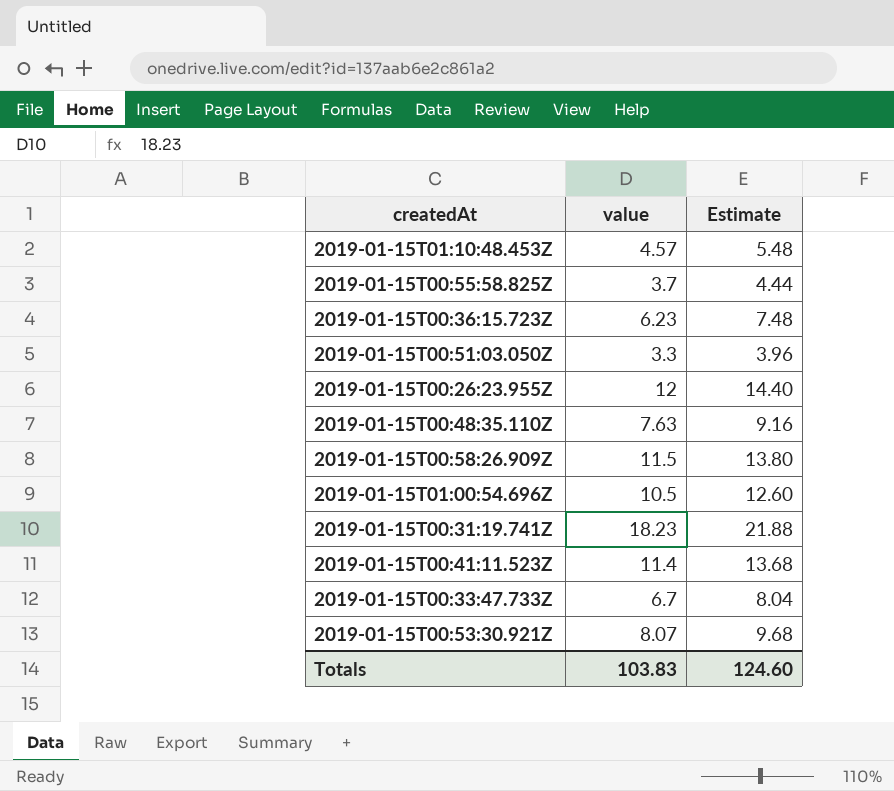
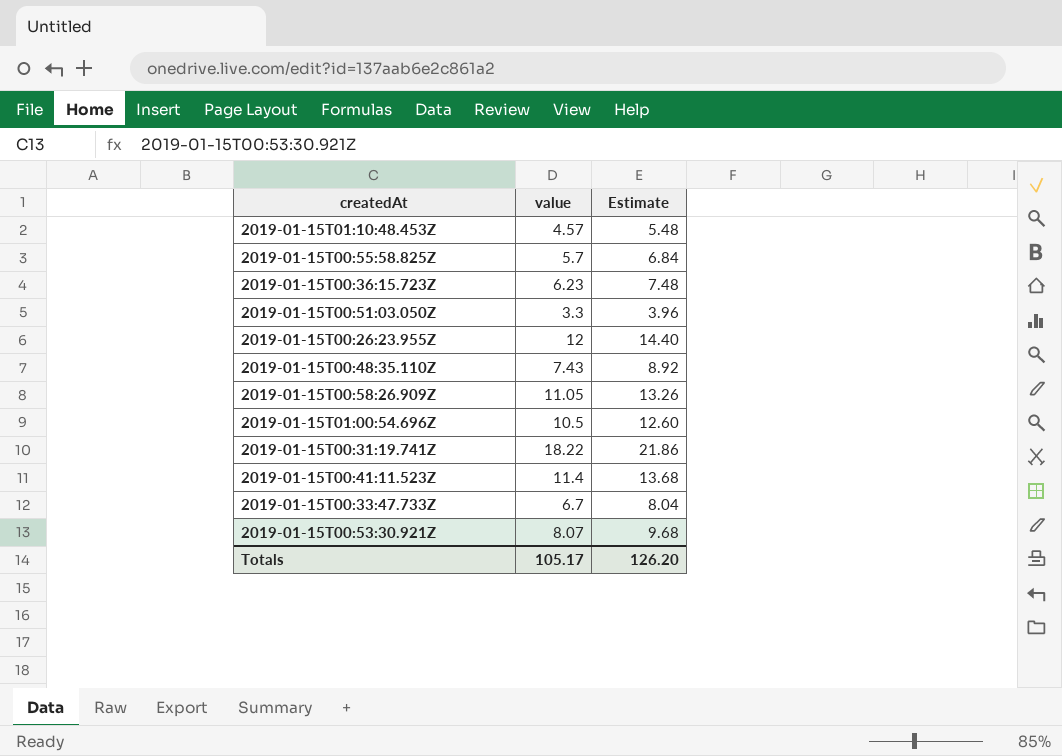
2019-01-15T00:55:58.825Z | value: 3.7 -> 5.7
2019-01-15T00:55:58.825Z | Estimate: 4.44 -> 6.84
2019-01-15T00:48:35.110Z | value: 7.63 -> 7.43
2019-01-15T00:48:35.110Z | Estimate: 9.16 -> 8.92
2019-01-15T00:58:26.909Z | value: 11.5 -> 11.05
2019-01-15T00:58:26.909Z | Estimate: 13.80 -> 13.26
2019-01-15T00:31:19.741Z | value: 18.23 -> 18.22
2019-01-15T00:31:19.741Z | Estimate: 21.88 -> 21.86
Totals | value: 103.83 -> 105.17
Totals | Estimate: 124.60 -> 126.20

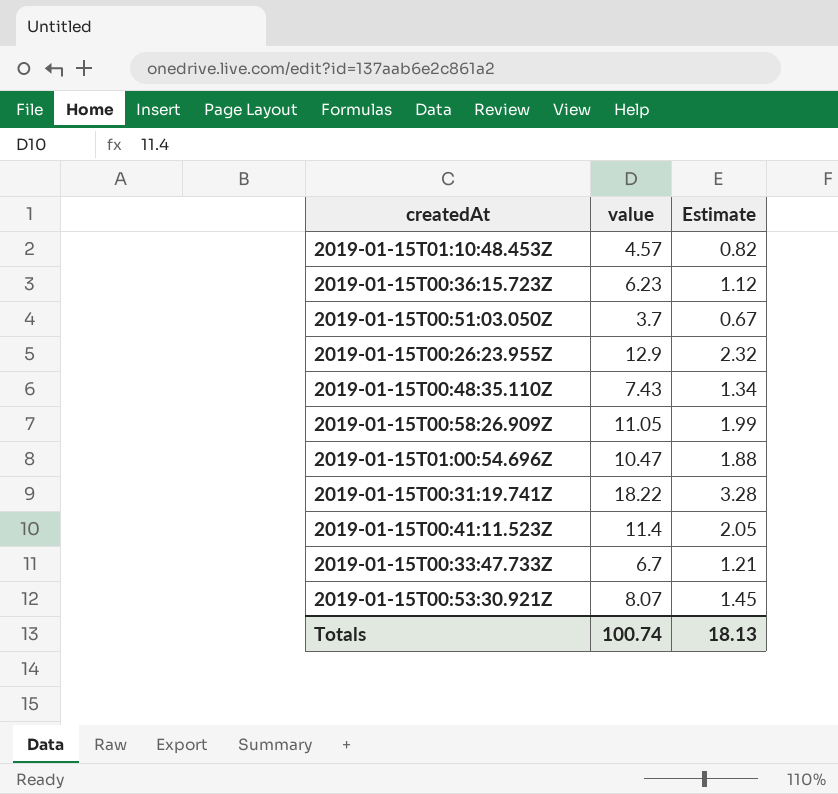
column Estimate | formula: [value] * 1.2 -> [value] * 0.18
row 2019-01-15T00:55:58.825Z: 5.7 | 6.84 -> none
2019-01-15T00:51:03.050Z | value: 3.3 -> 3.7
2019-01-15T00:26:23.955Z | value: 12 -> 12.9
2019-01-15T01:00:54.696Z | value: 10.5 -> 10.47
Totals | value: 105.17 -> 100.74
Totals | Estimate: 126.20 -> 18.13

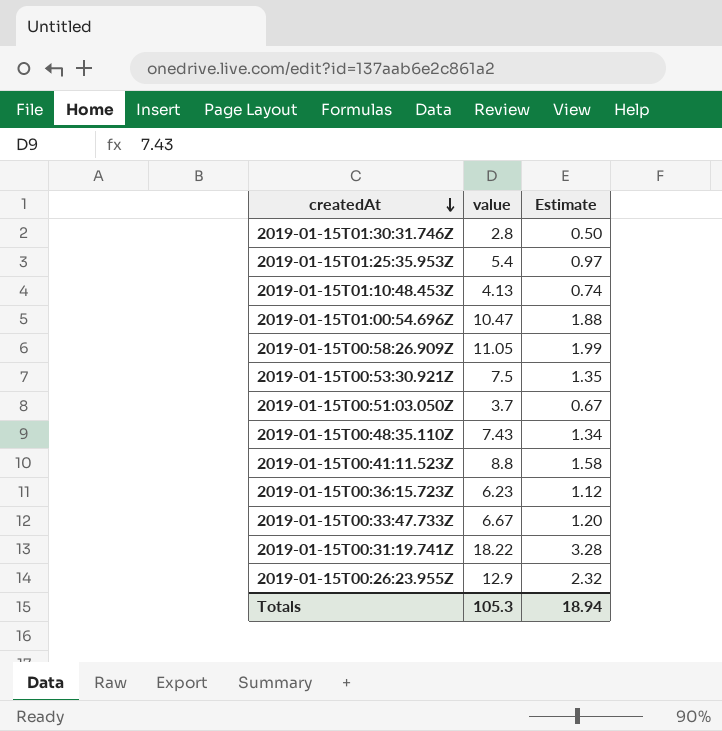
row order: none -> createdAt descending
row 2019-01-15T01:30:31.746Z: none -> 2.8 | 0.50
row 2019-01-15T01:25:35.953Z: none -> 5.4 | 0.97
2019-01-15T01:10:48.453Z | value: 4.57 -> 4.13
2019-01-15T01:10:48.453Z | Estimate: 0.82 -> 0.74
2019-01-15T00:53:30.921Z | value: 8.07 -> 7.5
2019-01-15T00:53:30.921Z | Estimate: 1.45 -> 1.35
2019-01-15T00:41:11.523Z | value: 11.4 -> 8.8
2019-01-15T00:41:11.523Z | Estimate: 2.05 -> 1.58
2019-01-15T00:33:47.733Z | value: 6.7 -> 6.67
2019-01-15T00:33:47.733Z | Estimate: 1.21 -> 1.20
Totals | value: 100.74 -> 105.3
Totals | Estimate: 18.13 -> 18.94

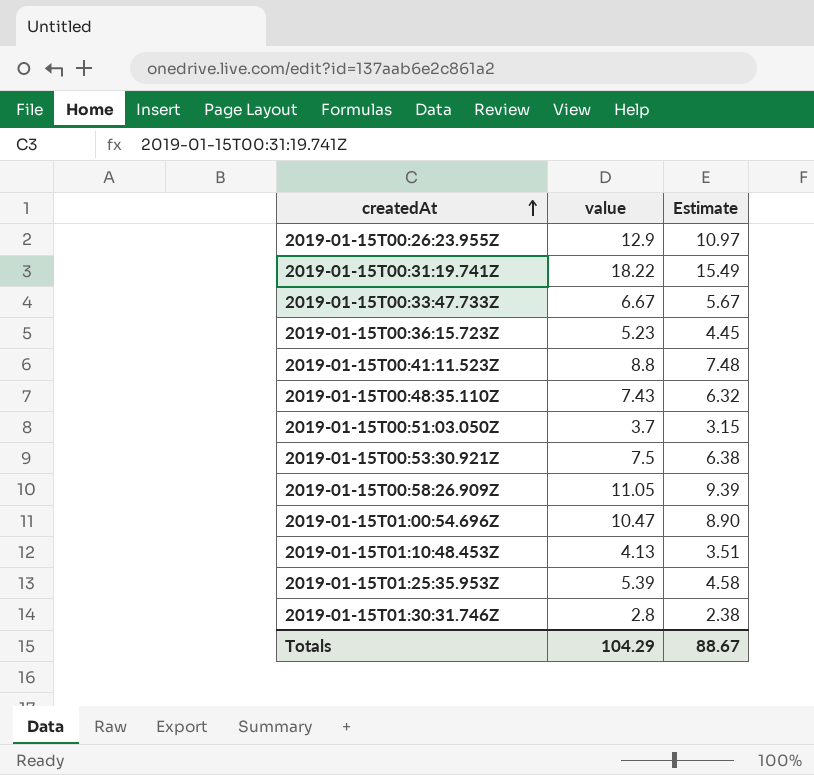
row order: createdAt descending -> createdAt ascending
column Estimate | formula: [value] * 0.18 -> [value] * 0.85
2019-01-15T00:36:15.723Z | value: 6.23 -> 5.23
2019-01-15T01:25:35.953Z | value: 5.4 -> 5.39
Totals | value: 105.3 -> 104.29
Totals | Estimate: 18.94 -> 88.67

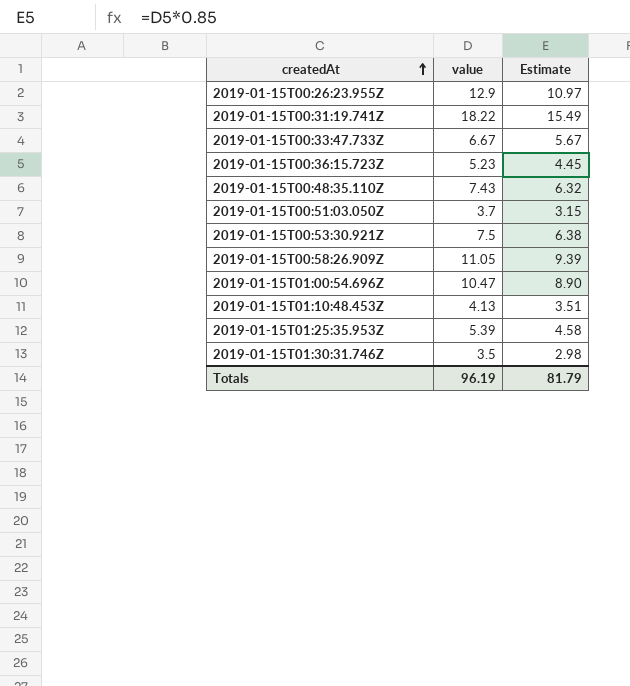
row 2019-01-15T00:41:11.523Z: 8.8 | 7.48 -> none
2019-01-15T01:30:31.746Z | value: 2.8 -> 3.5
2019-01-15T01:30:31.746Z | Estimate: 2.38 -> 2.98
Totals | value: 104.29 -> 96.19
Totals | Estimate: 88.67 -> 81.79

